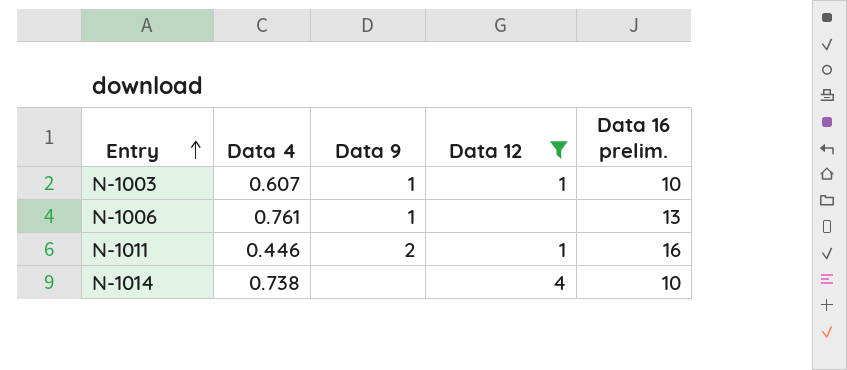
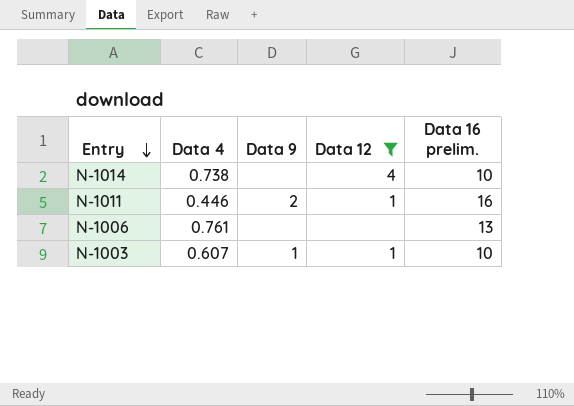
row order: Entry ascending -> Entry descending
N-1006 | Data 9: 1 -> none

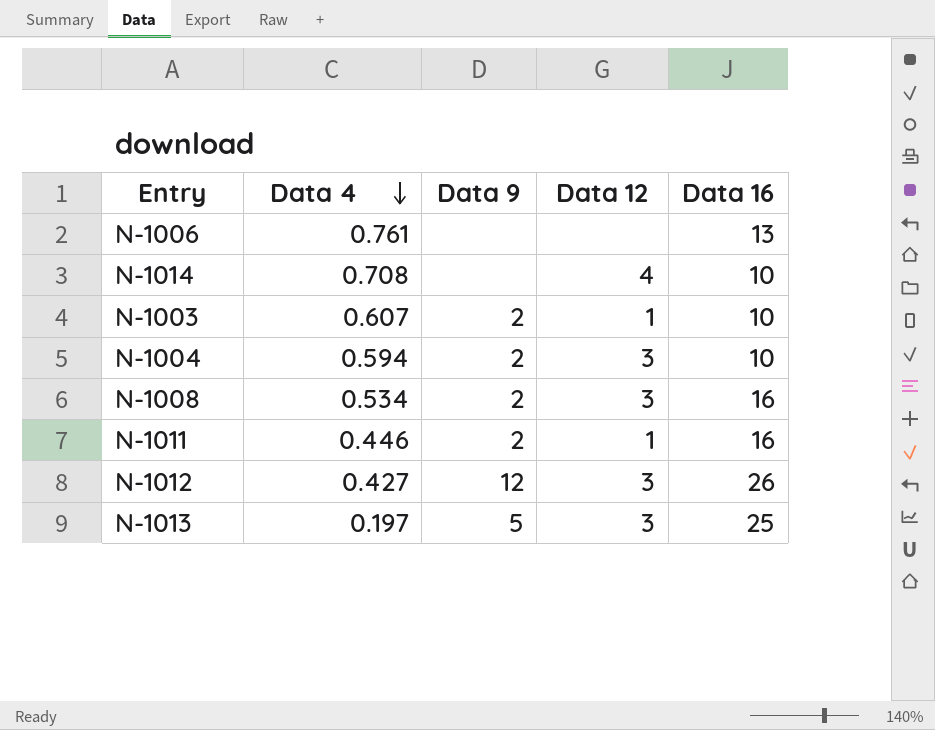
filter: Data 12 != 3 -> none
row order: Entry descending -> Data 4 descending
column name: Data 16 prelim. -> Data 16
N-1014 | Data 4: 0.738 -> 0.708
N-1003 | Data 9: 1 -> 2

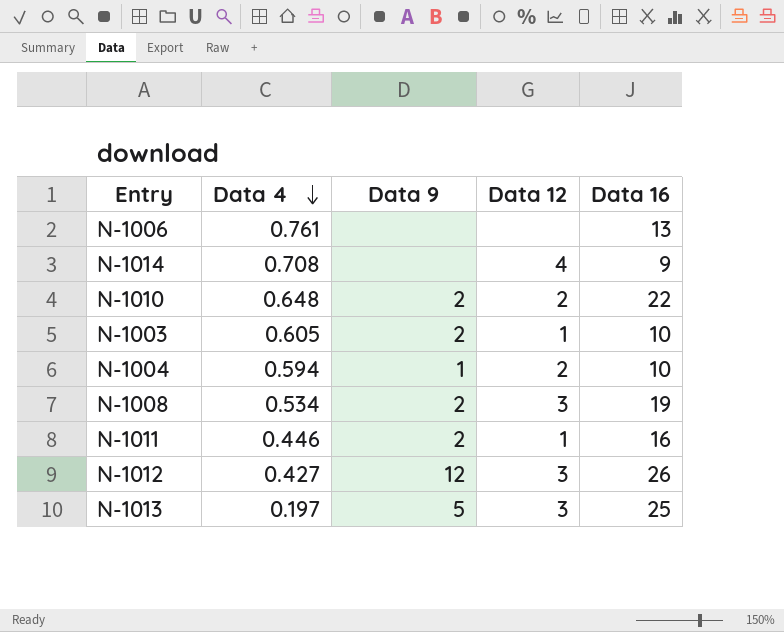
N-1014 | Data 16: 10 -> 9
row N-1010: none -> 0.648 | 2 | 2 | 22
N-1003 | Data 4: 0.607 -> 0.605
N-1004 | Data 9: 2 -> 1
N-1004 | Data 12: 3 -> 2
N-1008 | Data 16: 16 -> 19

